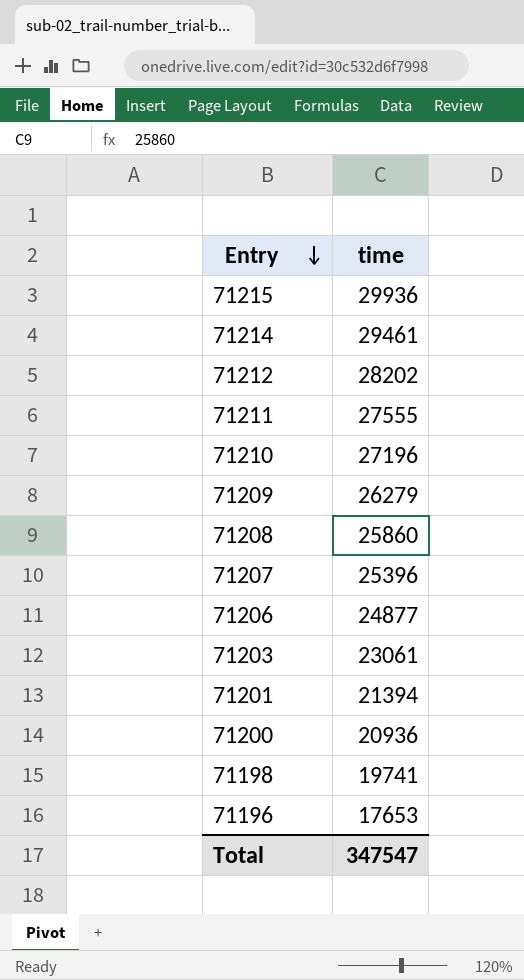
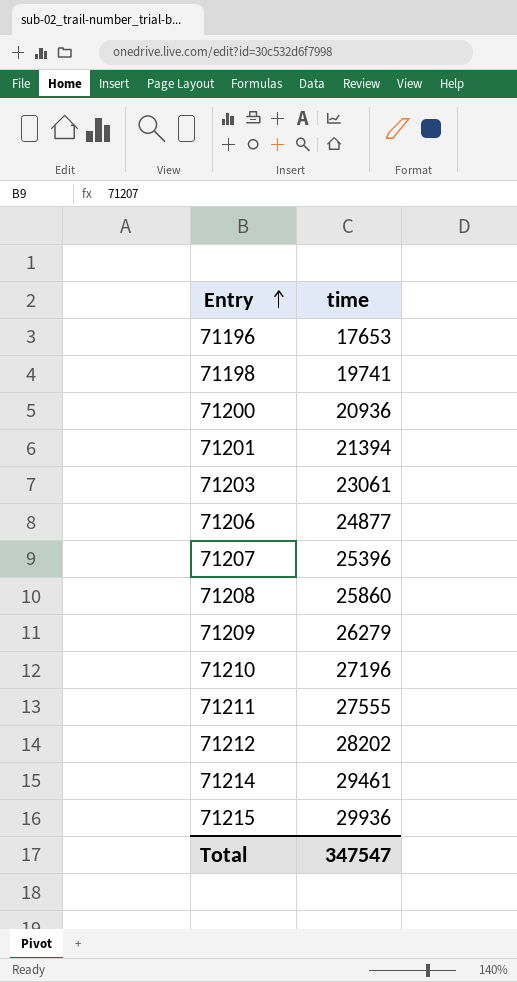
row order: Entry descending -> Entry ascending

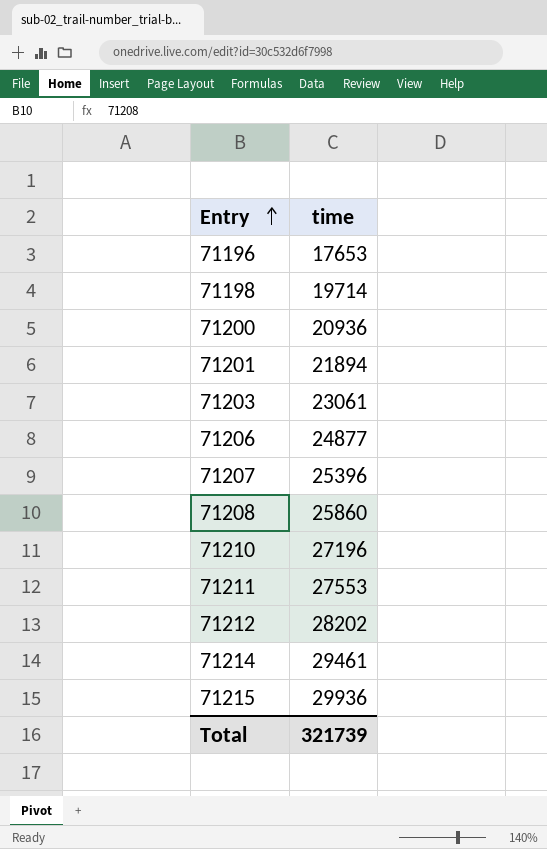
row 71209: 26279 -> none
71198 | time: 19741 -> 19714
71201 | time: 21394 -> 21894
71211 | time: 27555 -> 27553
Total | time: 347547 -> 321739

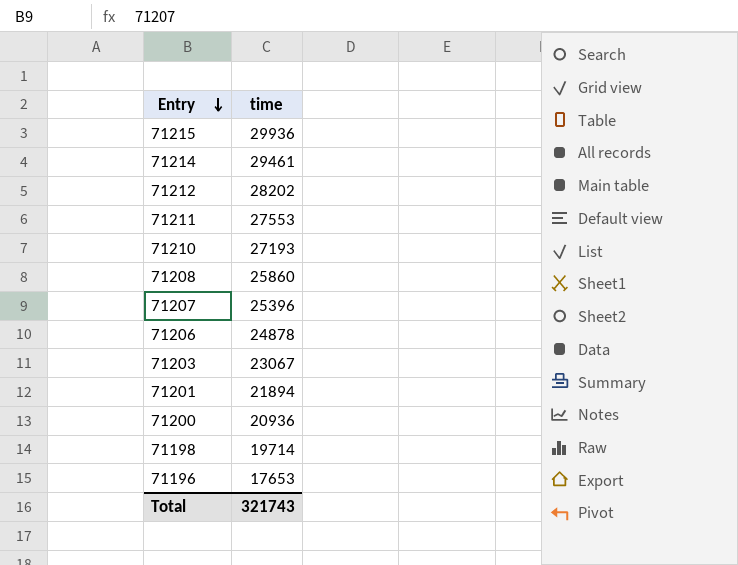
row order: Entry ascending -> Entry descending
71210 | time: 27196 -> 27193
71206 | time: 24877 -> 24878
71203 | time: 23061 -> 23067
Total | time: 321739 -> 321743

